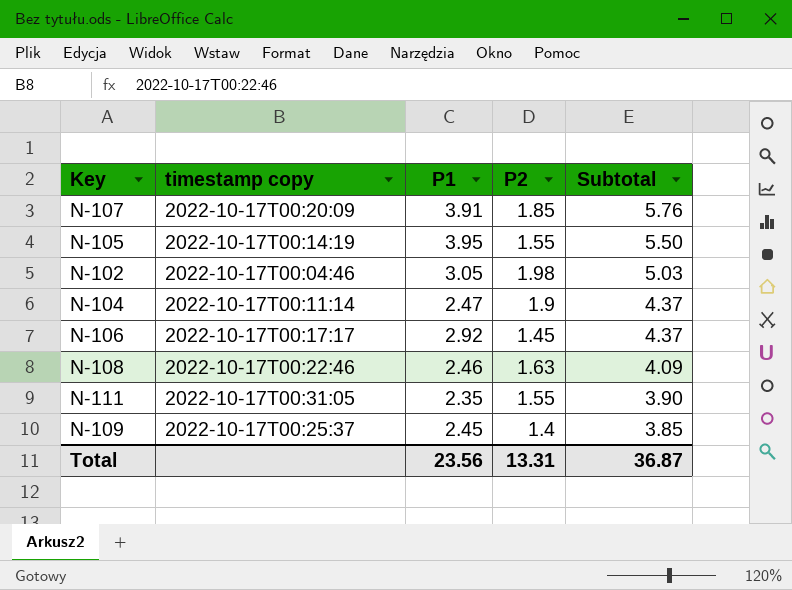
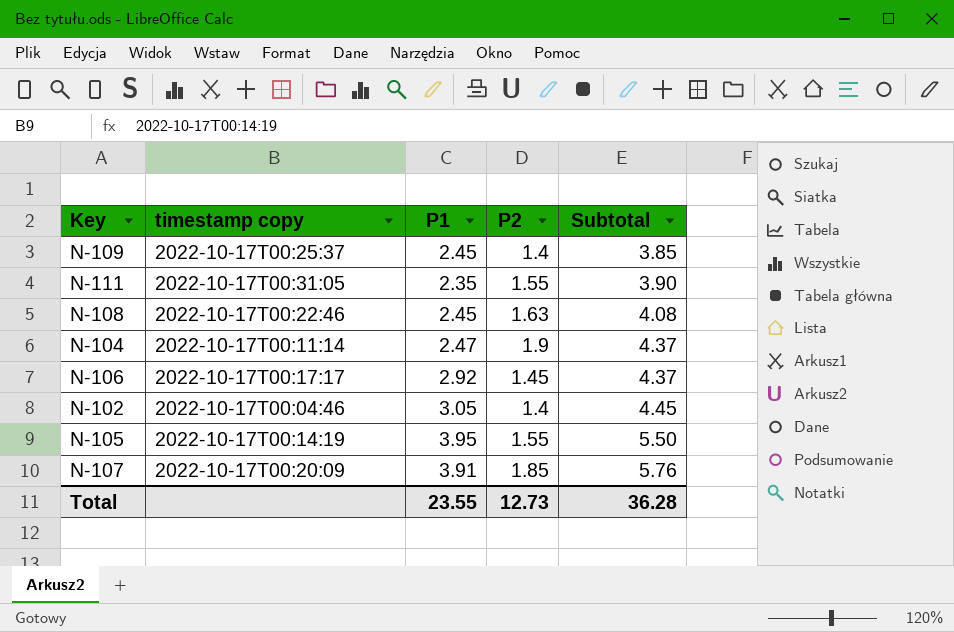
row order: Subtotal descending -> Subtotal ascending
N-108 | P1: 2.46 -> 2.45
N-108 | Subtotal: 4.09 -> 4.08
N-102 | P2: 1.98 -> 1.4
N-102 | Subtotal: 5.03 -> 4.45
Total | P1: 23.56 -> 23.55
Total | P2: 13.31 -> 12.73
Total | Subtotal: 36.87 -> 36.28

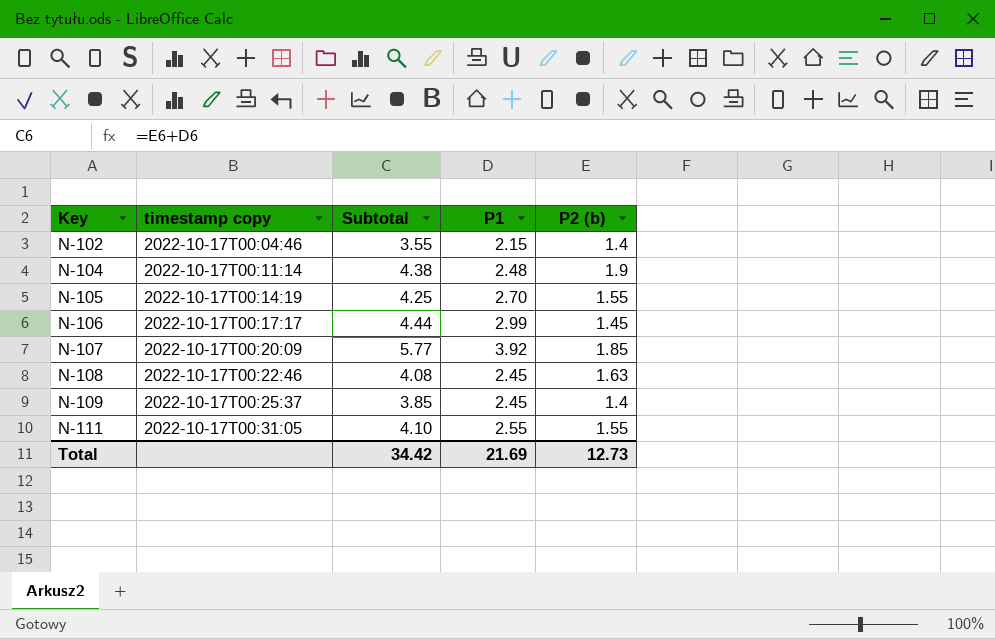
row order: Subtotal ascending -> Key ascending
column Subtotal | position: 5 -> 3
column name: P2 -> P2 (b)
N-102 | Subtotal: 4.45 -> 3.55
N-102 | P1: 3.05 -> 2.15
N-104 | Subtotal: 4.37 -> 4.38
N-104 | P1: 2.47 -> 2.48
N-105 | Subtotal: 5.50 -> 4.25
N-105 | P1: 3.95 -> 2.70
N-106 | Subtotal: 4.37 -> 4.44
N-106 | P1: 2.92 -> 2.99
N-107 | Subtotal: 5.76 -> 5.77
N-107 | P1: 3.91 -> 3.92
N-111 | Subtotal: 3.90 -> 4.10
N-111 | P1: 2.35 -> 2.55
Total | Subtotal: 36.28 -> 34.42
Total | P1: 23.55 -> 21.69

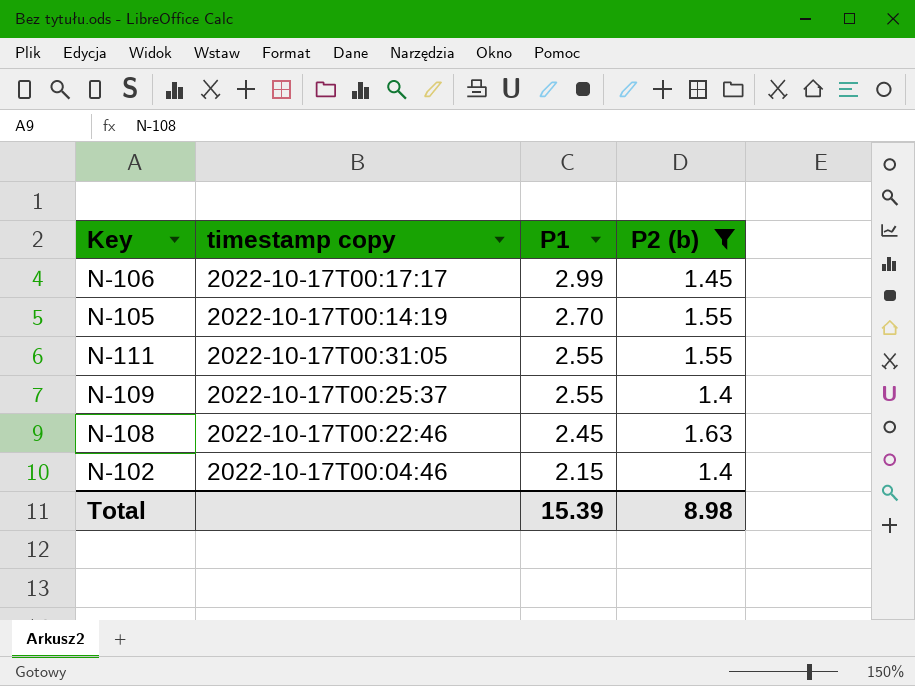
filter: none -> P2 (b) <= 1.63
row order: Key ascending -> P1 descending
column Subtotal | formula: [P1] + [P2 (b)] -> none
N-109 | P1: 2.45 -> 2.55
Total | P1: 21.69 -> 15.39
Total | P2 (b): 12.73 -> 8.98

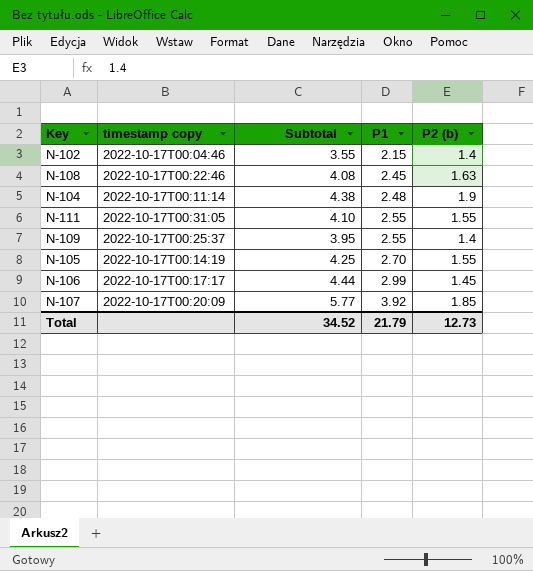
filter: P2 (b) <= 1.63 -> none
row order: P1 descending -> P1 ascending
column Subtotal | formula: none -> [P1] + [P2 (b)]
Total | P1: 15.39 -> 21.79
Total | P2 (b): 8.98 -> 12.73

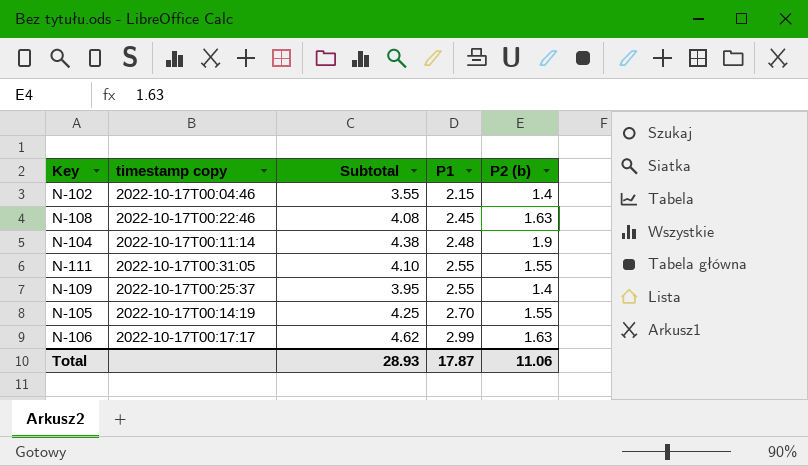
row N-107: 2022-10-17T00:20:09 | 5.77 | 3.92 | 1.85 -> none
N-106 | Subtotal: 4.44 -> 4.62
N-106 | P2 (b): 1.45 -> 1.63
Total | Subtotal: 34.52 -> 28.93
Total | P1: 21.79 -> 17.87
Total | P2 (b): 12.73 -> 11.06

